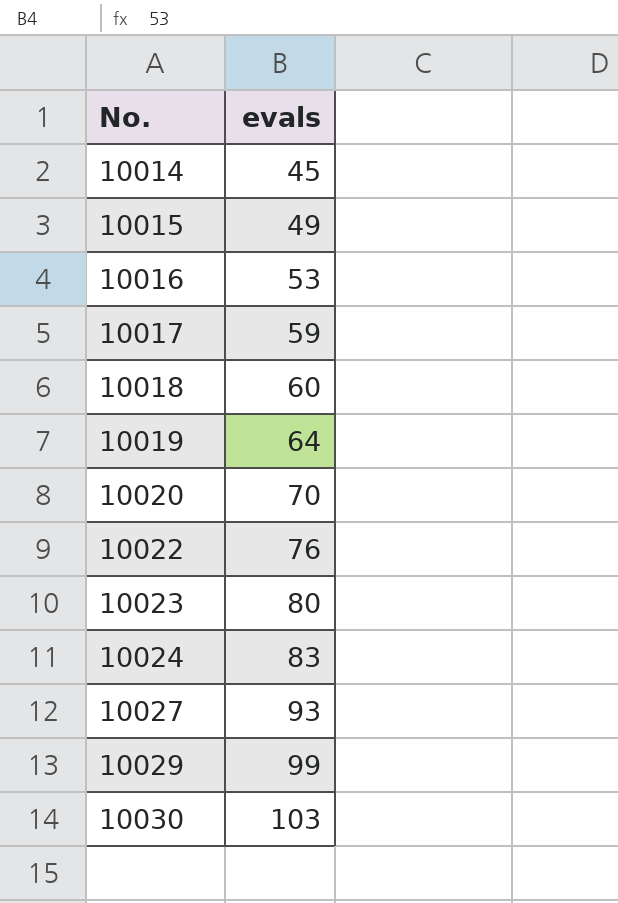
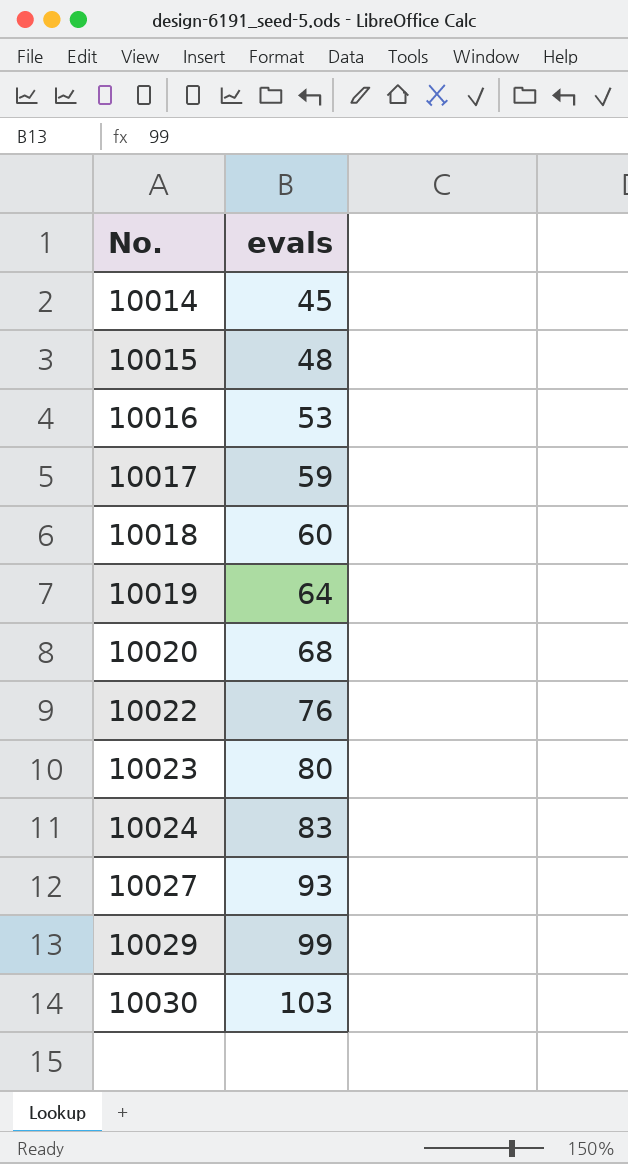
10015 | evals: 49 -> 48
10020 | evals: 70 -> 68

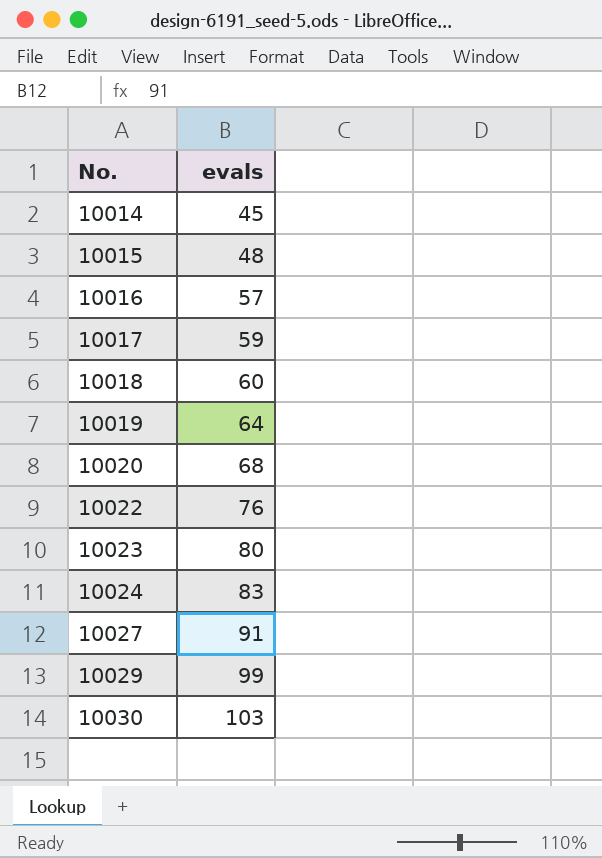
10016 | evals: 53 -> 57
10027 | evals: 93 -> 91

